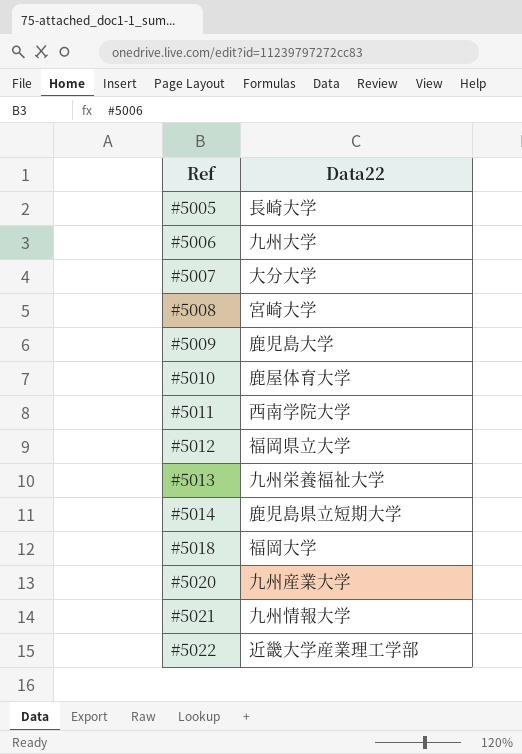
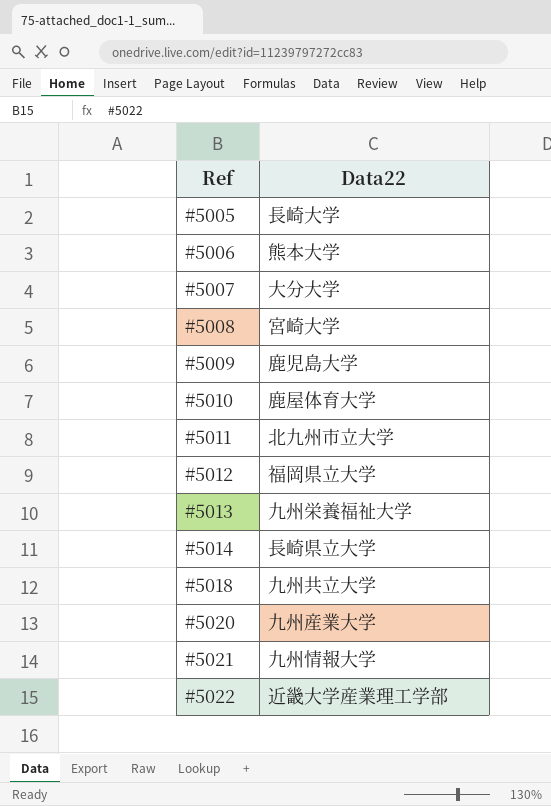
#5006 | Data22: 九州大学 -> 熊本大学
#5011 | Data22: 西南学院大学 -> 北九州市立大学
#5014 | Data22: 鹿児島県立短期大学 -> 長崎県立大学
#5018 | Data22: 福岡大学 -> 九州共立大学

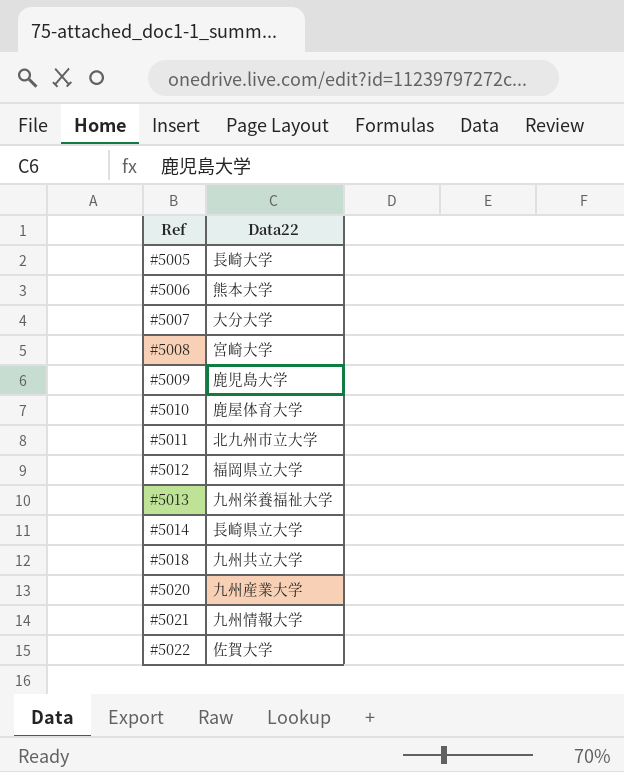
#5022 | Data22: 近畿大学産業理工学部 -> 佐賀大学

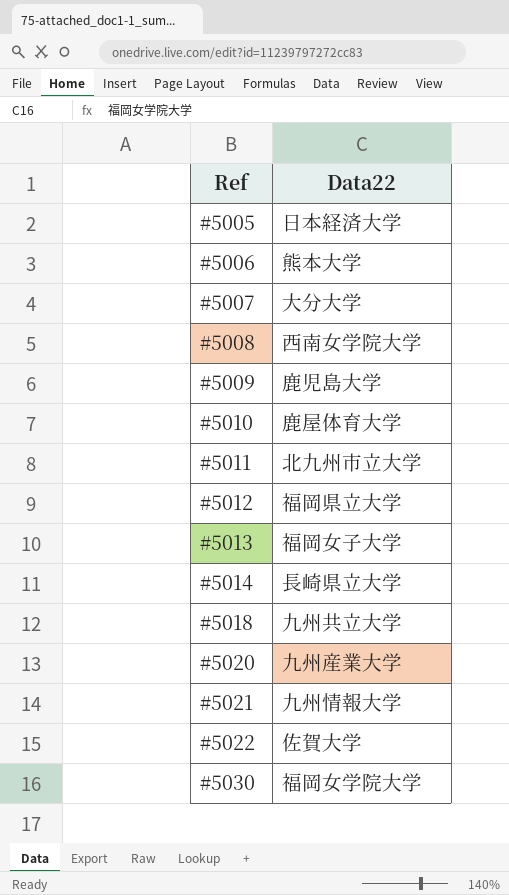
#5005 | Data22: 長崎大学 -> 日本経済大学
#5008 | Data22: 宮崎大学 -> 西南女学院大学
#5013 | Data22: 九州栄養福祉大学 -> 福岡女子大学
row #5030: none -> 福岡女学院大学

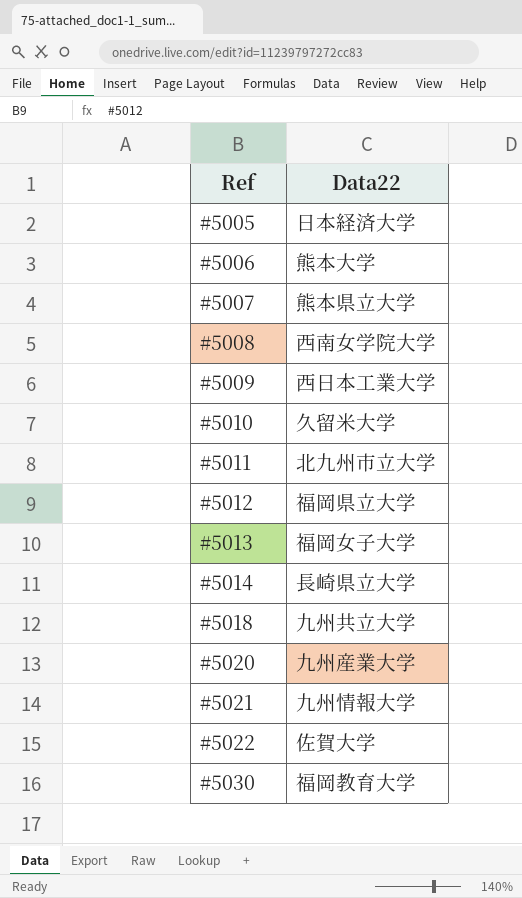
#5007 | Data22: 大分大学 -> 熊本県立大学
#5009 | Data22: 鹿児島大学 -> 西日本工業大学
#5010 | Data22: 鹿屋体育大学 -> 久留米大学
#5030 | Data22: 福岡女学院大学 -> 福岡教育大学

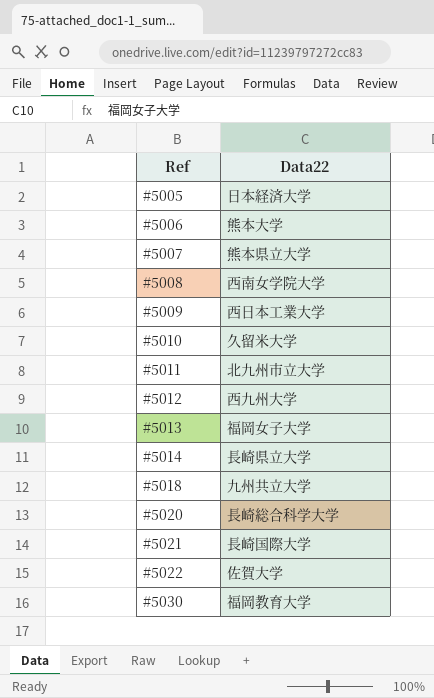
#5012 | Data22: 福岡県立大学 -> 西九州大学
#5020 | Data22: 九州産業大学 -> 長崎総合科学大学
#5021 | Data22: 九州情報大学 -> 長崎国際大学

